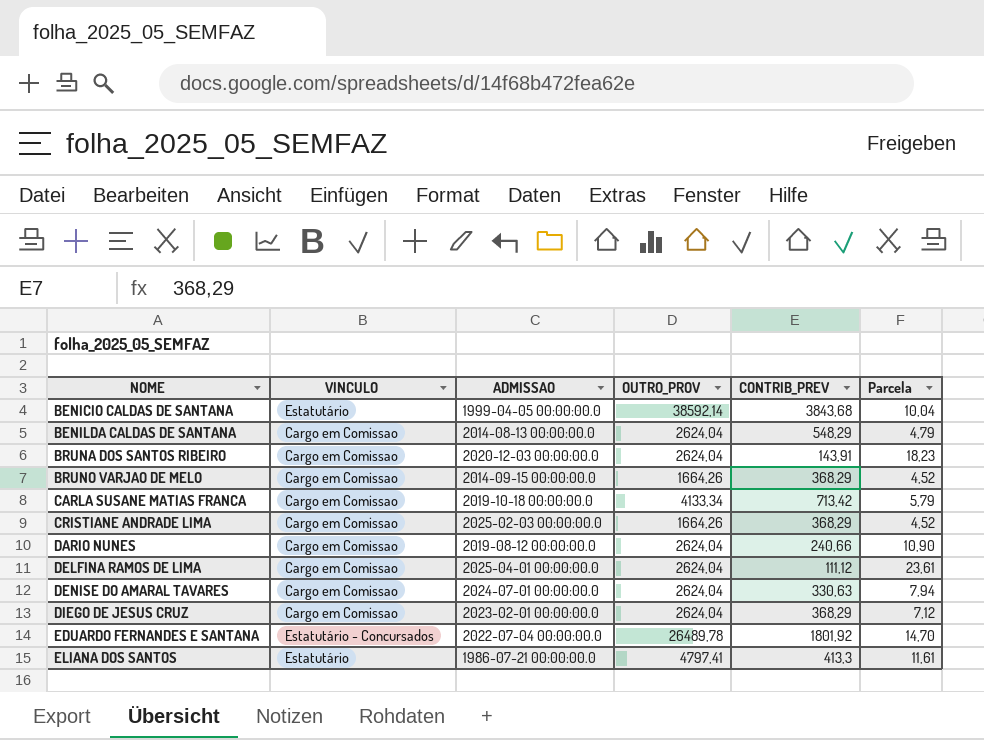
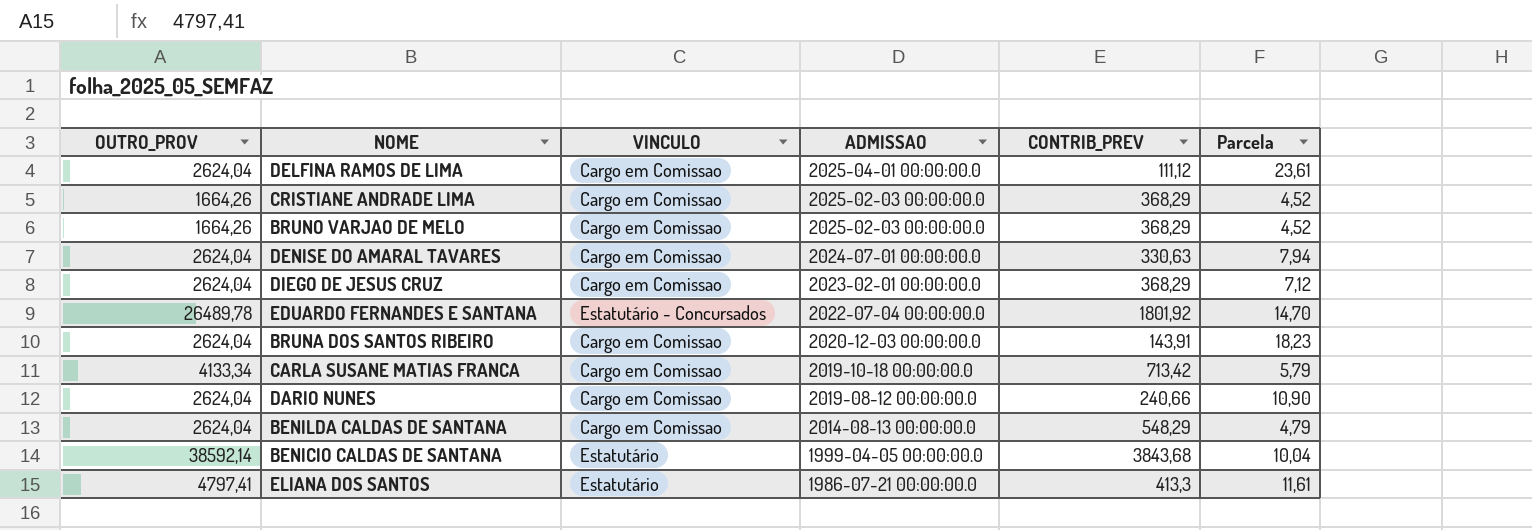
row order: NOME ascending -> ADMISSAO descending
column OUTRO_PROV | position: 4 -> 1
BRUNO VARJAO DE MELO | ADMISSAO: 2014-09-15 00:00:00.0 -> 2025-02-03 00:00:00.0

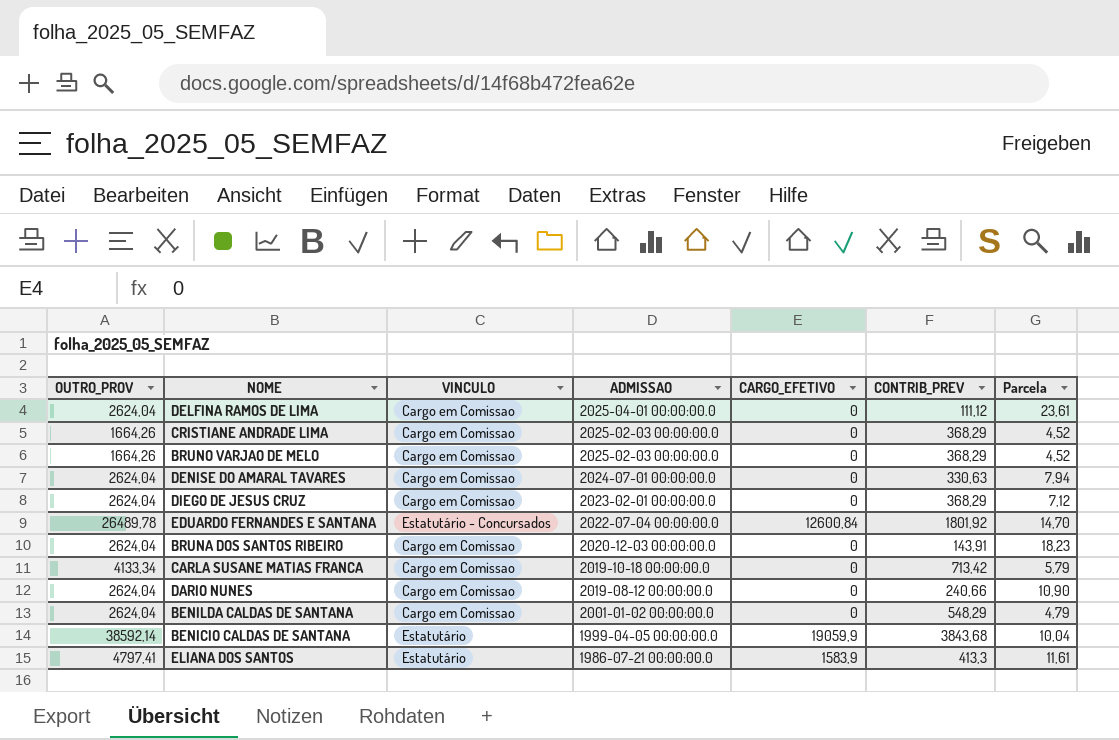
column CARGO_EFETIVO | position: none -> 5
BENILDA CALDAS DE SANTANA | ADMISSAO: 2014-08-13 00:00:00.0 -> 2001-01-02 00:00:00.0

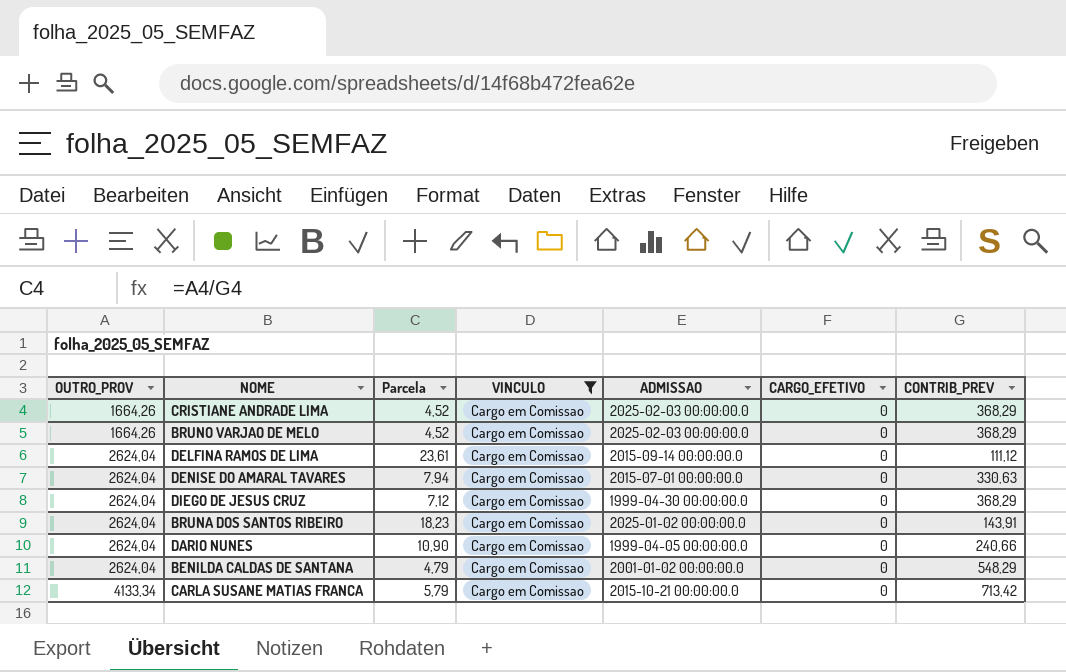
filter: none -> VINCULO = Cargo em Comissao
row order: ADMISSAO descending -> OUTRO_PROV ascending
column Parcela | position: 7 -> 3
DELFINA RAMOS DE LIMA | ADMISSAO: 2025-04-01 00:00:00.0 -> 2015-09-14 00:00:00.0
DENISE DO AMARAL TAVARES | ADMISSAO: 2024-07-01 00:00:00.0 -> 2015-07-01 00:00:00.0
DIEGO DE JESUS CRUZ | ADMISSAO: 2023-02-01 00:00:00.0 -> 1999-04-30 00:00:00.0
BRUNA DOS SANTOS RIBEIRO | ADMISSAO: 2020-12-03 00:00:00.0 -> 2025-01-02 00:00:00.0
DARIO NUNES | ADMISSAO: 2019-08-12 00:00:00.0 -> 1999-04-05 00:00:00.0
CARLA SUSANE MATIAS FRANCA | ADMISSAO: 2019-10-18 00:00:00.0 -> 2015-10-21 00:00:00.0

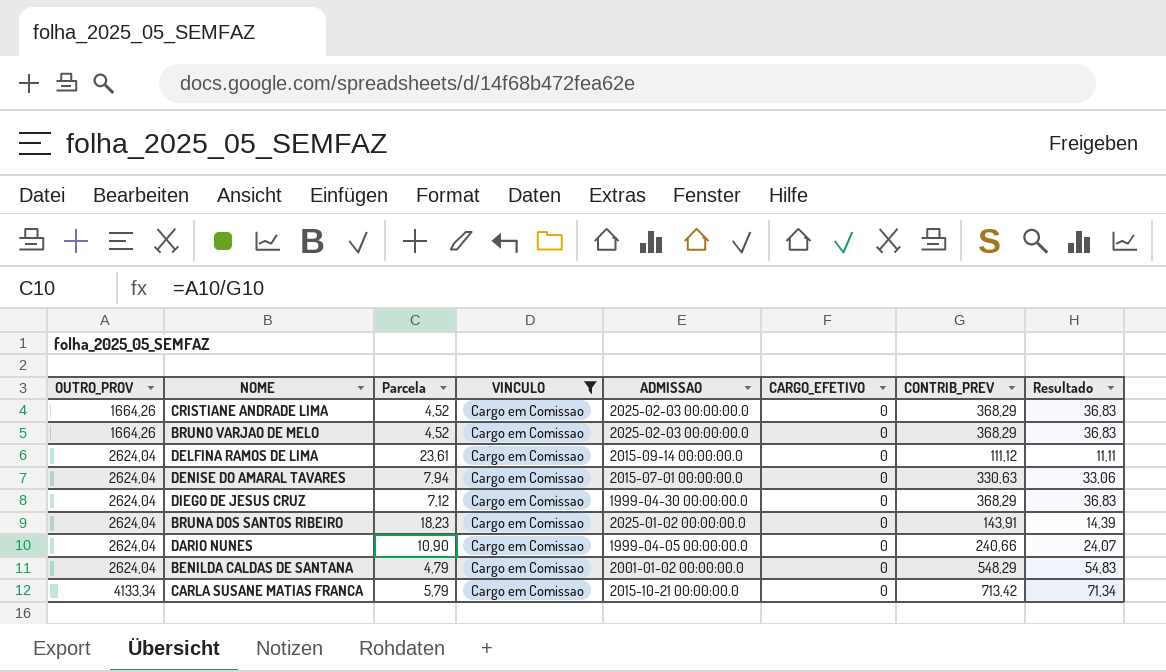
column Resultado | formula: none -> [CONTRIB_PREV] * 0,1

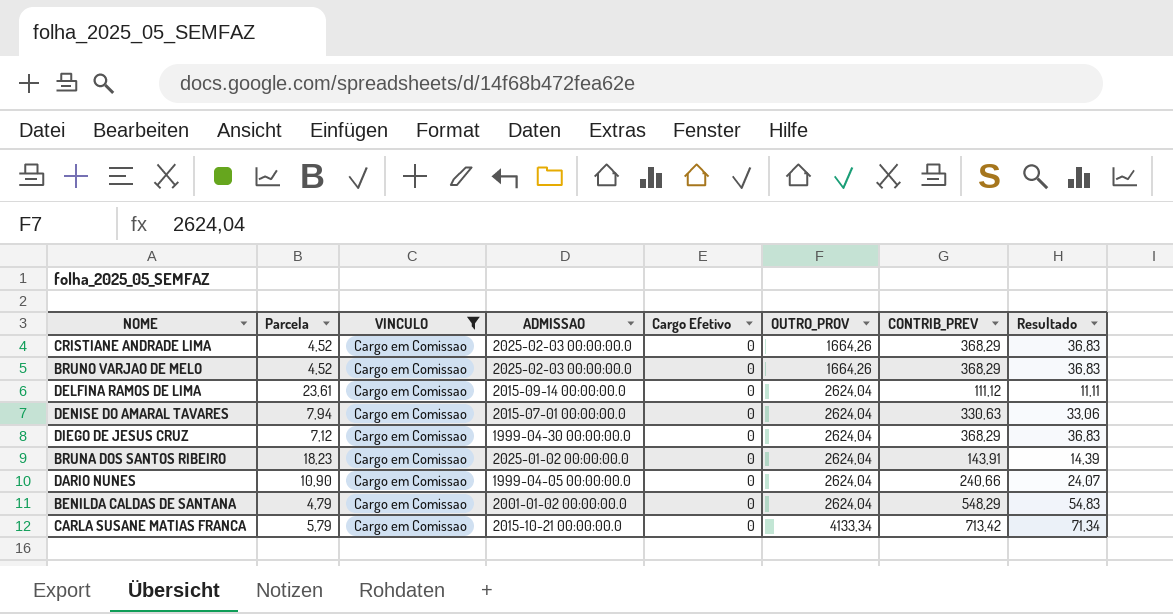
column name: CARGO_EFETIVO -> Cargo Efetivo
column OUTRO_PROV | position: 1 -> 6

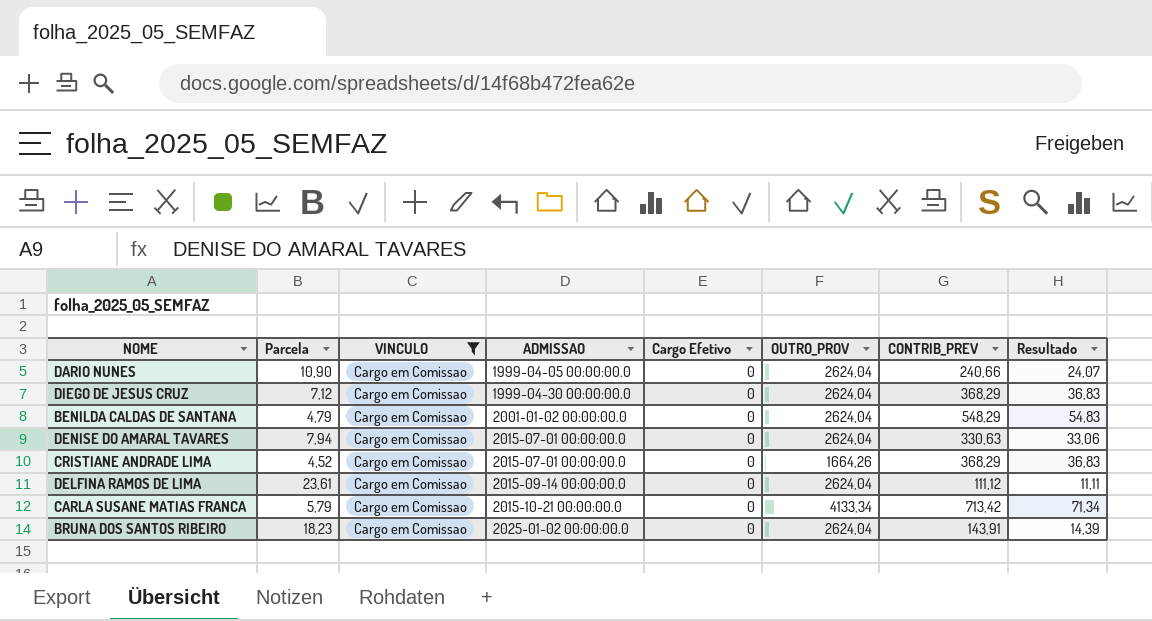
row order: OUTRO_PROV ascending -> ADMISSAO ascending
row BRUNO VARJAO DE MELO: 4,52 | Cargo em Comissao | 2025-02-03 00:00:00.0 | 0 | 1664,26 | 368,29 | 36,83 -> none
CRISTIANE ANDRADE LIMA | ADMISSAO: 2025-02-03 00:00:00.0 -> 2015-07-01 00:00:00.0

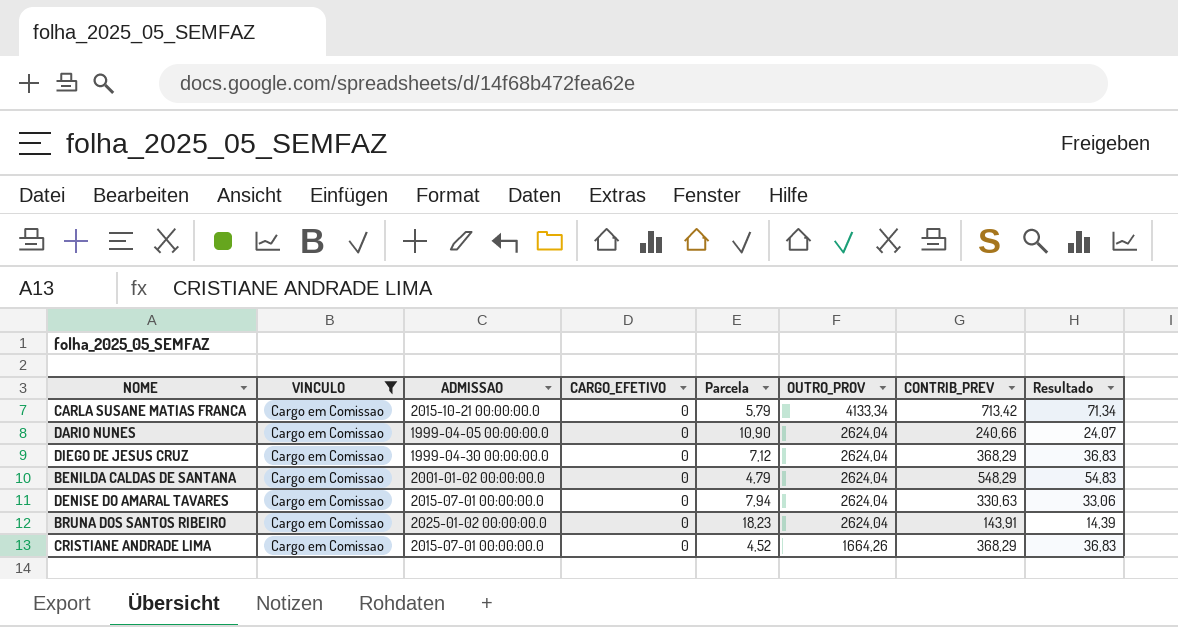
row order: ADMISSAO ascending -> OUTRO_PROV descending
column name: Cargo Efetivo -> CARGO_EFETIVO
column Parcela | position: 2 -> 5
row DELFINA RAMOS DE LIMA: 23,61 | Cargo em Comissao | 2015-09-14 00:00:00.0 | 0 | 2624,04 | 111,12 | 11,11 -> none

